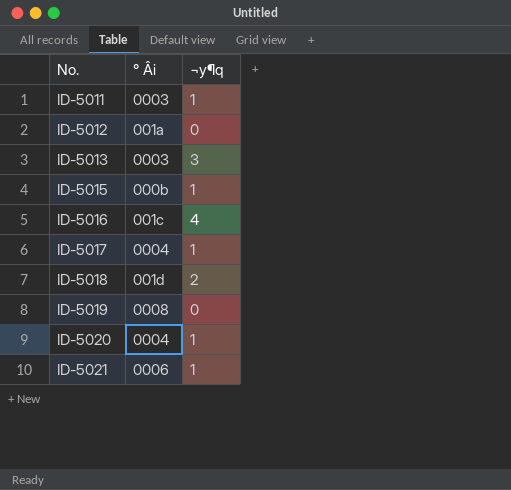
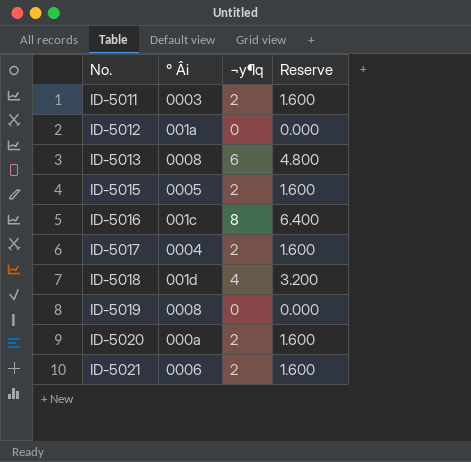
column Reserve | formula: none -> [¬y¶q] * 0.8
ID-5011 | ¬y¶q: 1 -> 2
ID-5013 | ° Âi: 0003 -> 0008
ID-5013 | ¬y¶q: 3 -> 6
ID-5015 | ° Âi: 000b -> 0005
ID-5015 | ¬y¶q: 1 -> 2
ID-5016 | ¬y¶q: 4 -> 8
ID-5017 | ¬y¶q: 1 -> 2
ID-5018 | ¬y¶q: 2 -> 4
ID-5020 | ° Âi: 0004 -> 000a
ID-5020 | ¬y¶q: 1 -> 2
ID-5021 | ¬y¶q: 1 -> 2

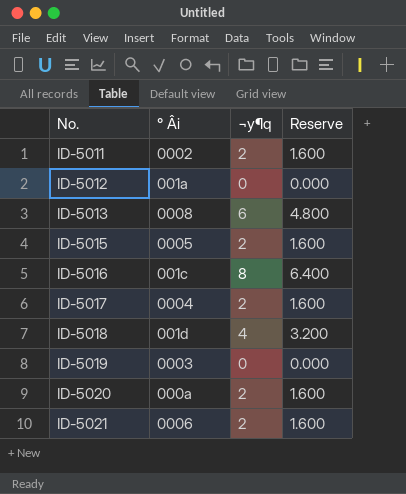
ID-5011 | ° Âi: 0003 -> 0002
ID-5019 | ° Âi: 0008 -> 0003

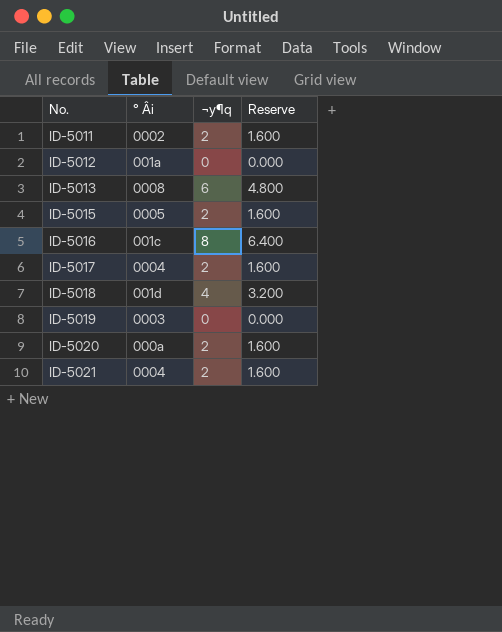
ID-5021 | ° Âi: 0006 -> 0004

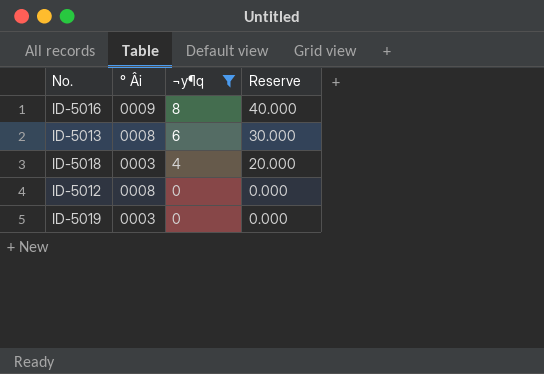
filter: none -> ¬y¶q != 2
row order: No. ascending -> ¬y¶q descending
column Reserve | formula: [¬y¶q] * 0.8 -> [¬y¶q] * 5
ID-5016 | ° Âi: 001c -> 0009
ID-5018 | ° Âi: 001d -> 0003
ID-5012 | ° Âi: 001a -> 0008

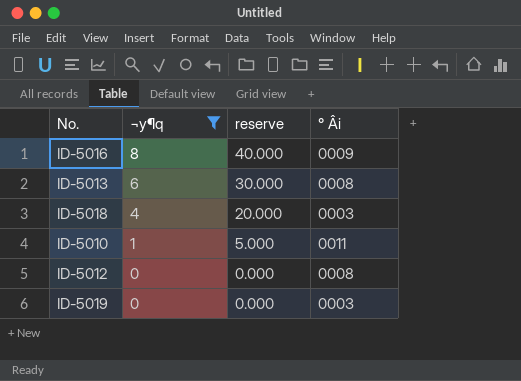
column name: Reserve -> reserve
column ° Âi | position: 2 -> 4
row ID-5010: none -> 1 | 5.000 | 0011

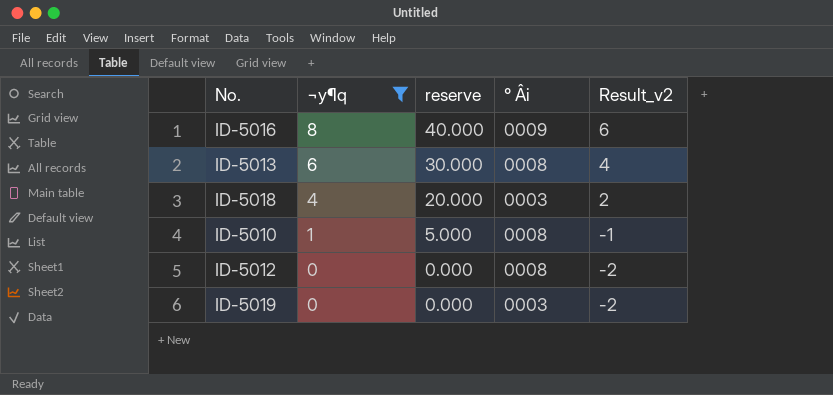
column Result_v2 | formula: none -> [¬y¶q] - 2
ID-5010 | ° Âi: 0011 -> 0008

